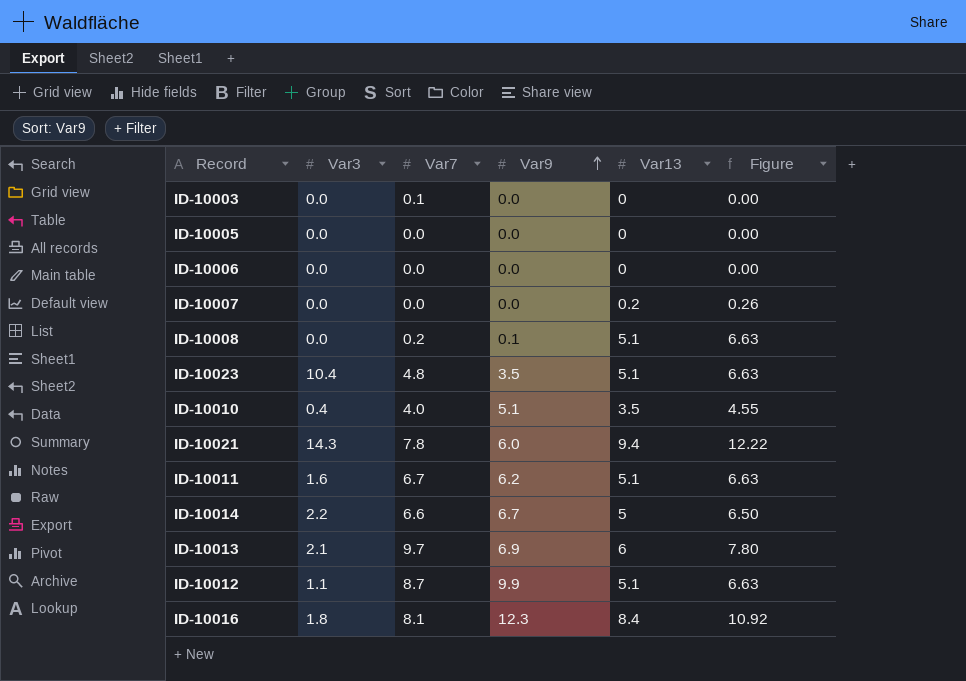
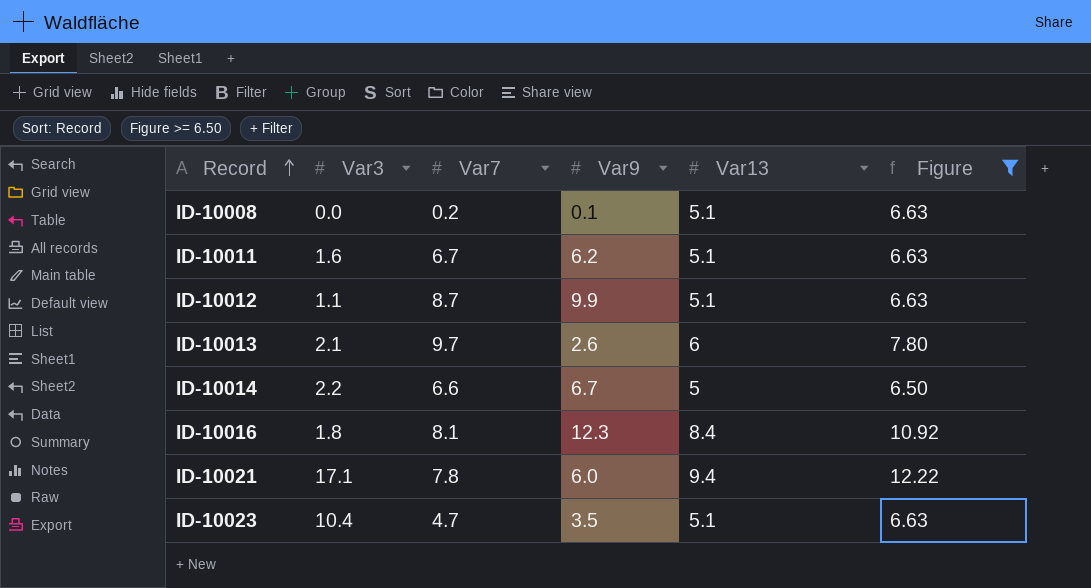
filter: none -> Figure >= 6.50
row order: Var9 ascending -> Record ascending
ID-10013 | Var9: 6.9 -> 2.6
ID-10021 | Var3: 14.3 -> 17.1
ID-10023 | Var7: 4.8 -> 4.7

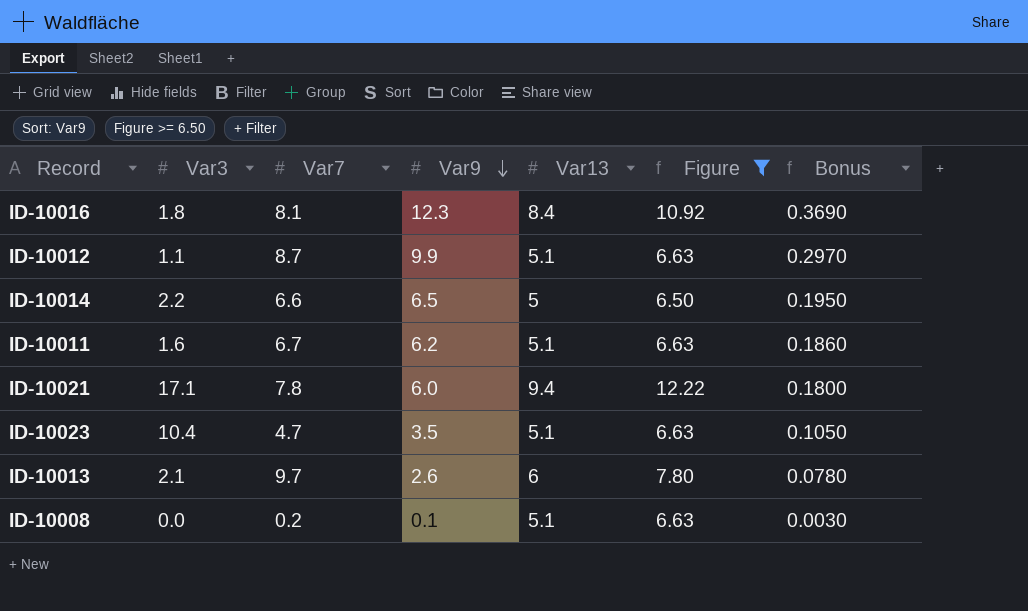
row order: Record ascending -> Var9 descending
column Bonus | formula: none -> [Var9] * 0.03
ID-10014 | Var9: 6.7 -> 6.5

